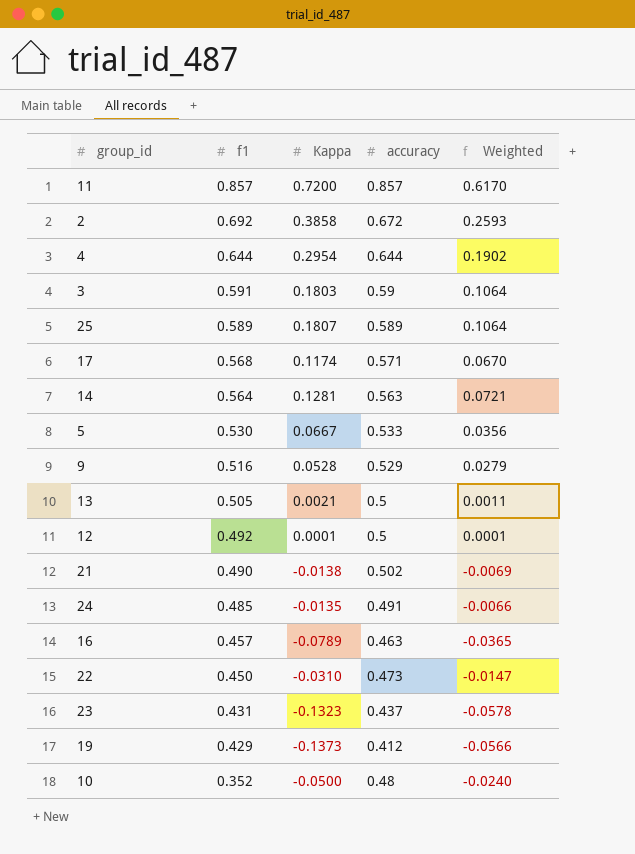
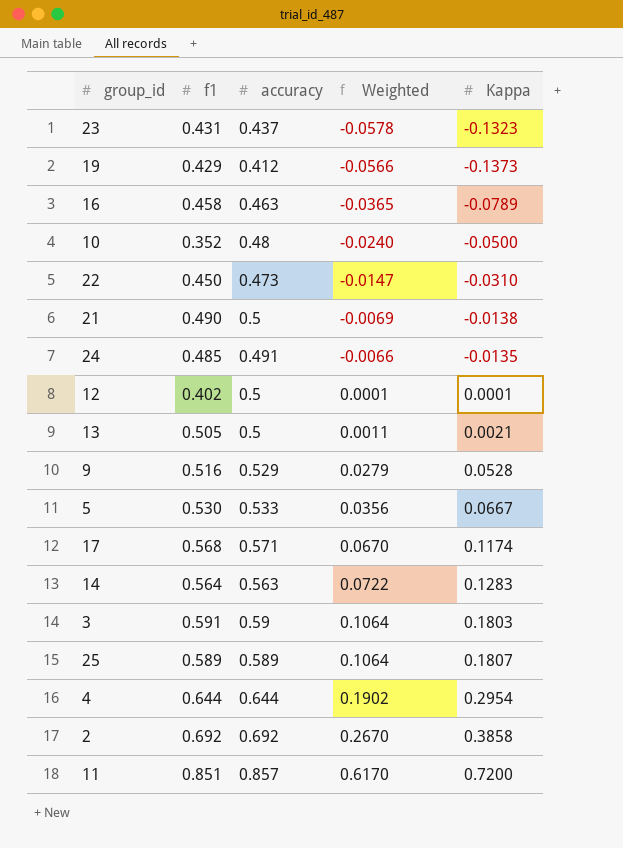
row order: f1 descending -> Weighted ascending
column Kappa | position: 3 -> 5
16 | f1: 0.457 -> 0.458
21 | accuracy: 0.502 -> 0.5
12 | f1: 0.492 -> 0.402
14 | Weighted: 0.0721 -> 0.0722
14 | Kappa: 0.1281 -> 0.1283
2 | accuracy: 0.672 -> 0.692
2 | Weighted: 0.2593 -> 0.2670
11 | f1: 0.857 -> 0.851

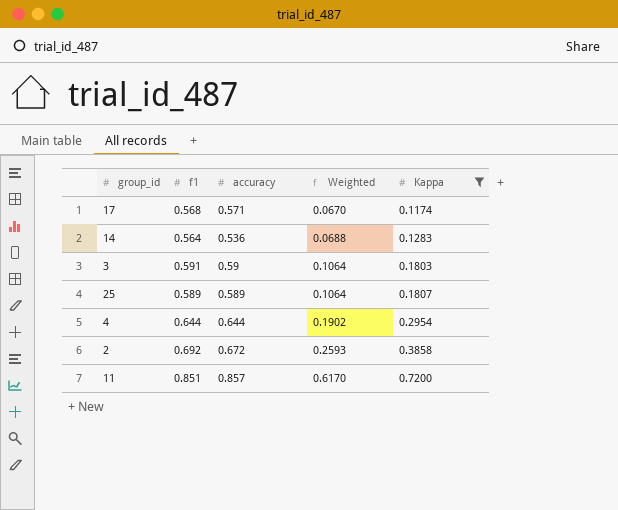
filter: none -> Kappa >= 0.1174
14 | accuracy: 0.563 -> 0.536
14 | Weighted: 0.0722 -> 0.0688
2 | accuracy: 0.692 -> 0.672
2 | Weighted: 0.2670 -> 0.2593

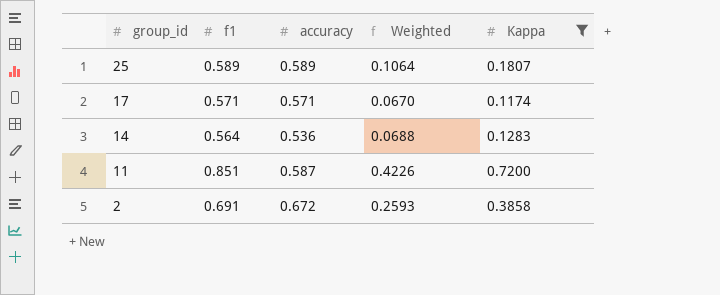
row order: Weighted ascending -> group_id descending
row 3: 0.591 | 0.59 | 0.1064 | 0.1803 -> none
row 4: 0.644 | 0.644 | 0.1902 | 0.2954 -> none
17 | f1: 0.568 -> 0.571
11 | accuracy: 0.857 -> 0.587
11 | Weighted: 0.6170 -> 0.4226
2 | f1: 0.692 -> 0.691

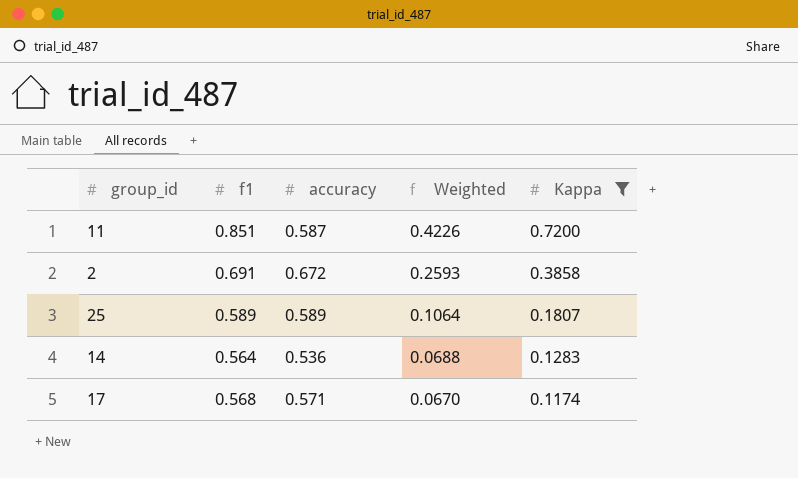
row order: group_id descending -> Weighted descending
17 | f1: 0.571 -> 0.568

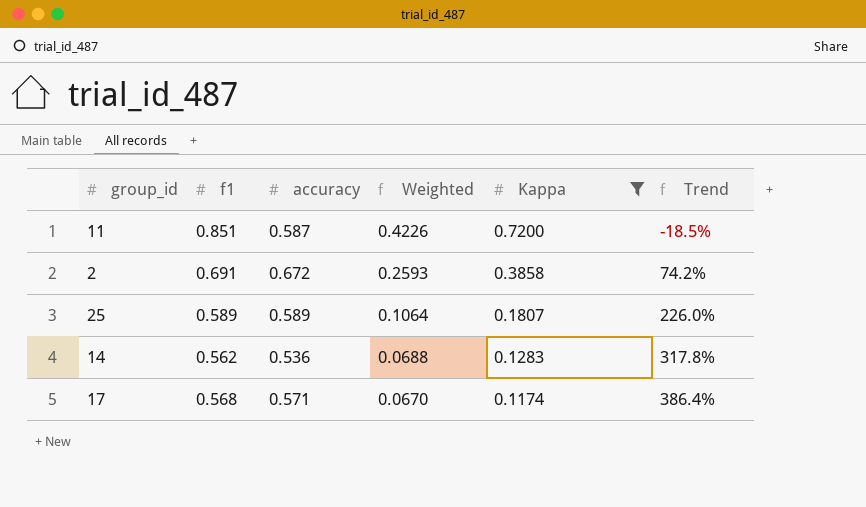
column Trend | formula: none -> ([accuracy] - [Kappa]) / [Kappa]
14 | f1: 0.564 -> 0.562

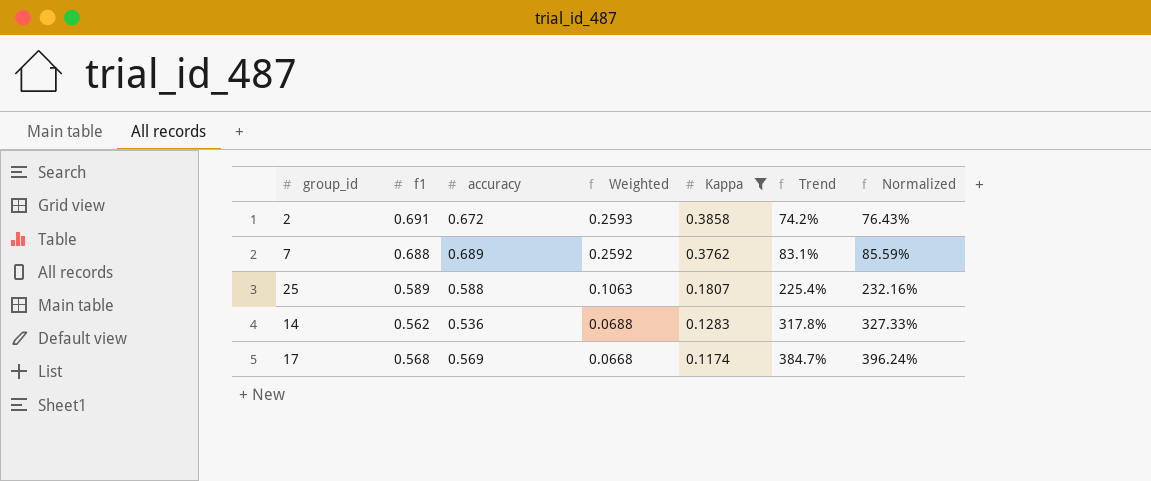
column Normalized | formula: none -> [Trend] * 1.03
row 11: 0.851 | 0.587 | 0.4226 | 0.7200 | -18.5% -> none
row 7: none -> 0.688 | 0.689 | 0.2592 | 0.3762 | 83.1% | 85.59%
25 | accuracy: 0.589 -> 0.588
25 | Weighted: 0.1064 -> 0.1063
25 | Trend: 226.0% -> 225.4%
17 | accuracy: 0.571 -> 0.569
17 | Weighted: 0.0670 -> 0.0668
17 | Trend: 386.4% -> 384.7%

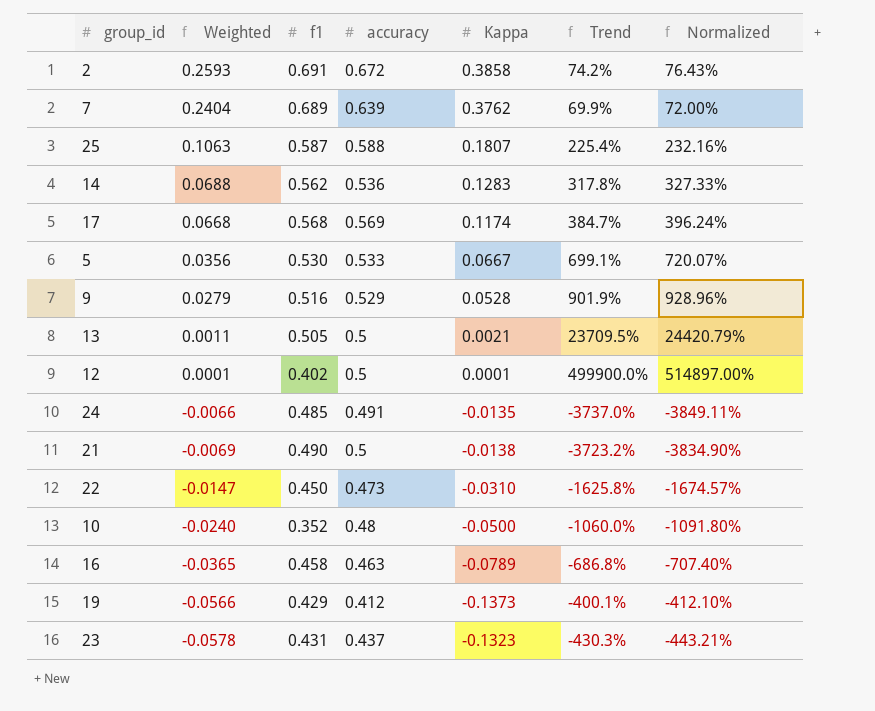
filter: Kappa >= 0.1174 -> none
column Weighted | position: 4 -> 2
7 | Weighted: 0.2592 -> 0.2404
7 | f1: 0.688 -> 0.689
7 | accuracy: 0.689 -> 0.639
7 | Trend: 83.1% -> 69.9%
7 | Normalized: 85.59% -> 72.00%
25 | f1: 0.589 -> 0.587

